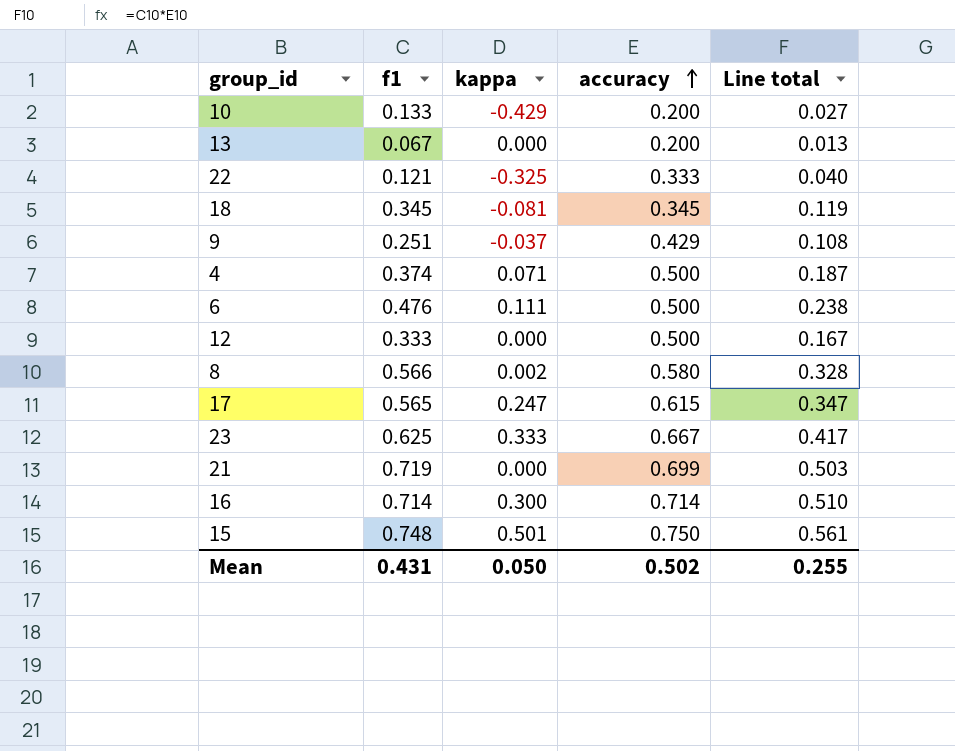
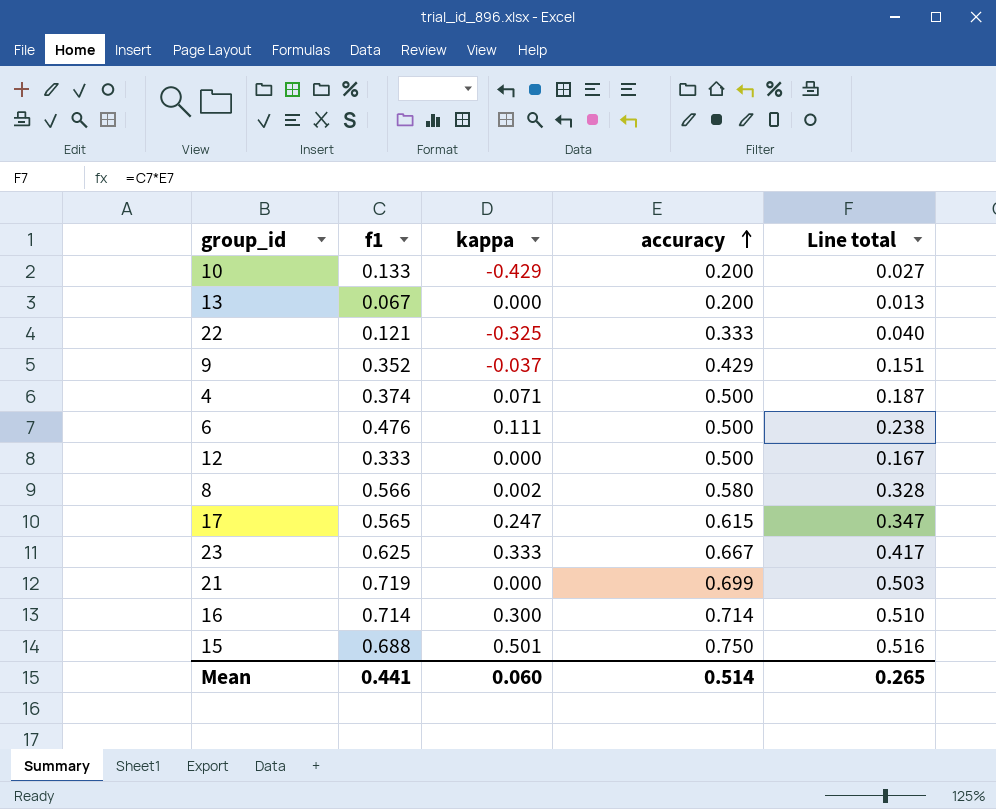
row 18: 0.345 | -0.081 | 0.345 | 0.119 -> none
9 | f1: 0.251 -> 0.352
9 | Line total: 0.108 -> 0.151
15 | f1: 0.748 -> 0.688
15 | Line total: 0.561 -> 0.516
Mean | f1: 0.431 -> 0.441
Mean | kappa: 0.050 -> 0.060
Mean | accuracy: 0.502 -> 0.514
Mean | Line total: 0.255 -> 0.265

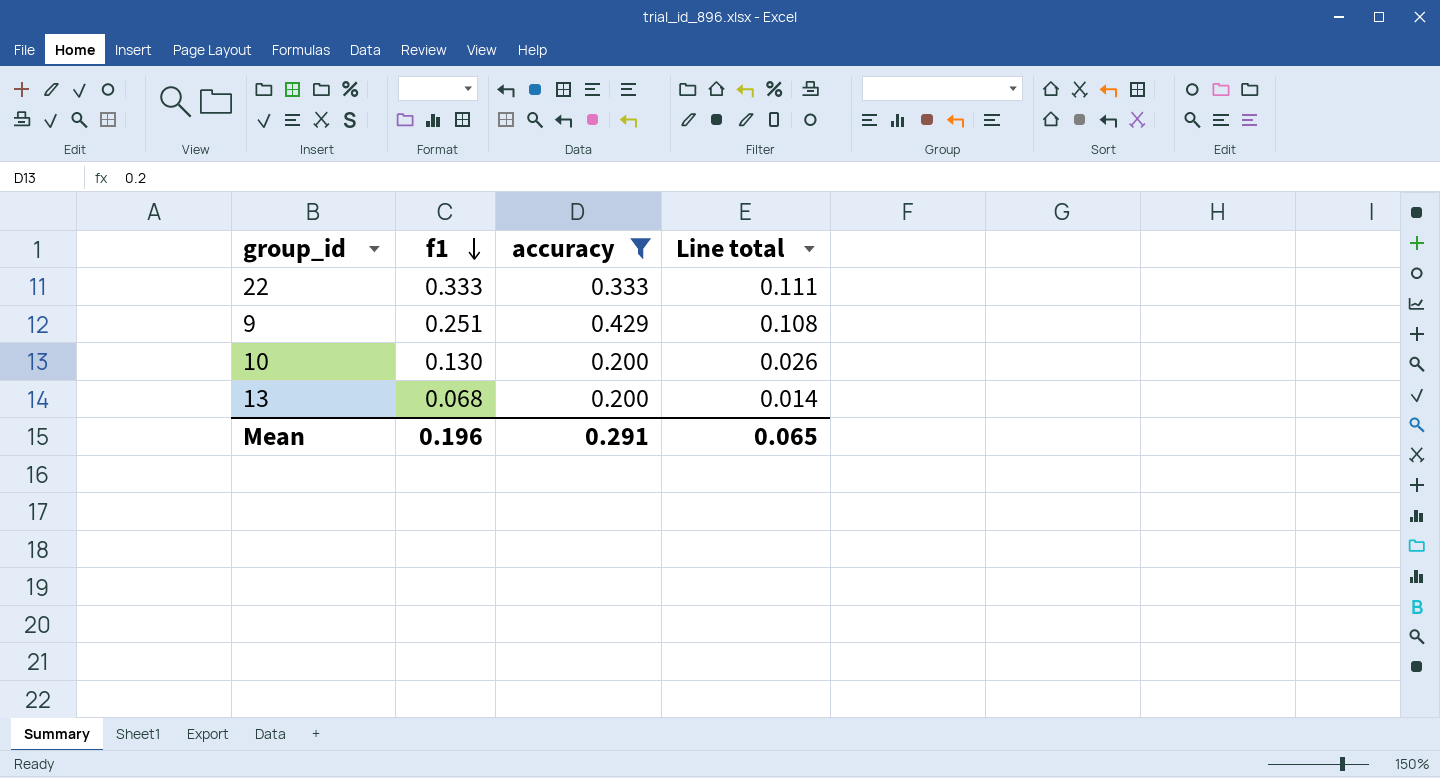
filter: none -> accuracy <= 0.429
row order: accuracy ascending -> f1 descending
column kappa | position: 3 -> none
22 | f1: 0.121 -> 0.333
22 | Line total: 0.040 -> 0.111
9 | f1: 0.352 -> 0.251
9 | Line total: 0.151 -> 0.108
10 | f1: 0.133 -> 0.130
10 | Line total: 0.027 -> 0.026
13 | f1: 0.067 -> 0.068
13 | Line total: 0.013 -> 0.014
Mean | f1: 0.441 -> 0.196
Mean | accuracy: 0.514 -> 0.291
Mean | Line total: 0.265 -> 0.065

